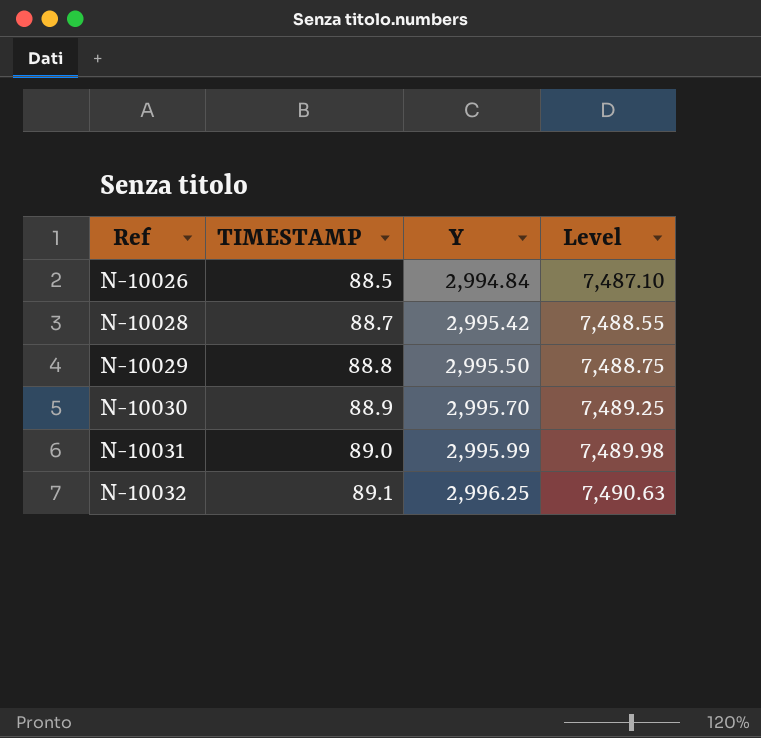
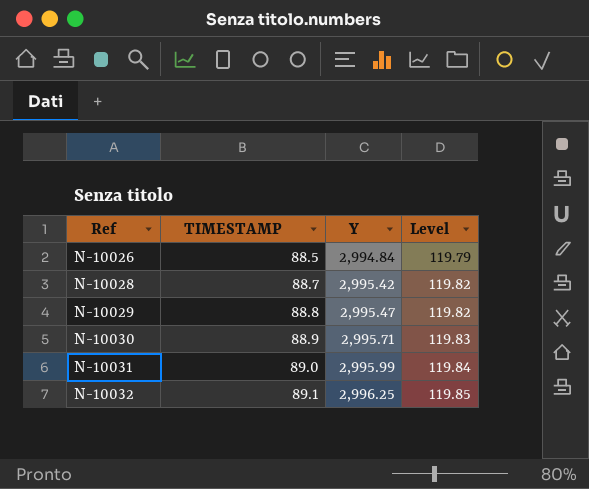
column Level | formula: [Y] * 2.5 -> [Y] * 0.04
N-10029 | Y: 2,995.50 -> 2,995.47
N-10030 | Y: 2,995.70 -> 2,995.71

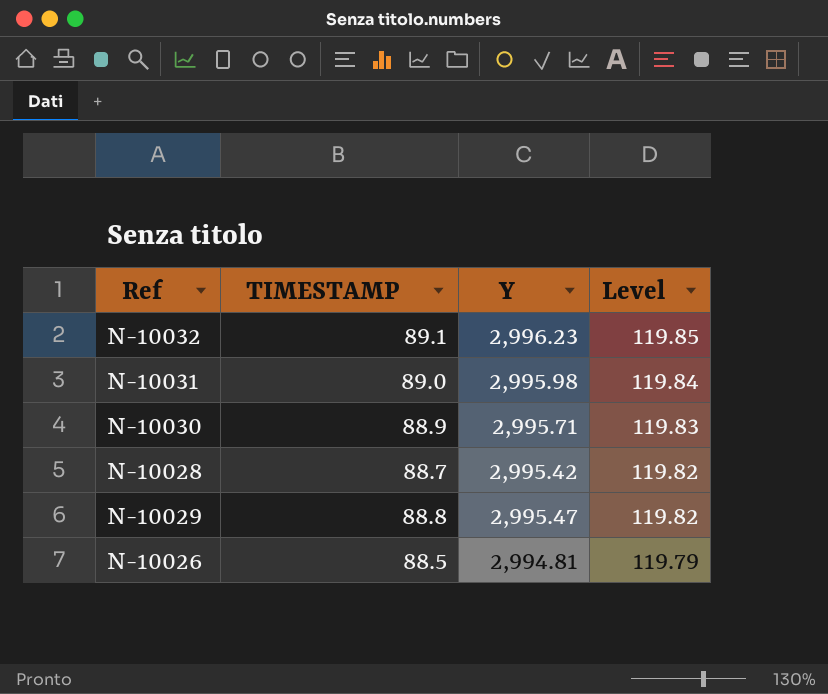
row order: Ref ascending -> Level descending
N-10032 | Y: 2,996.25 -> 2,996.23
N-10031 | Y: 2,995.99 -> 2,995.98
N-10026 | Y: 2,994.84 -> 2,994.81

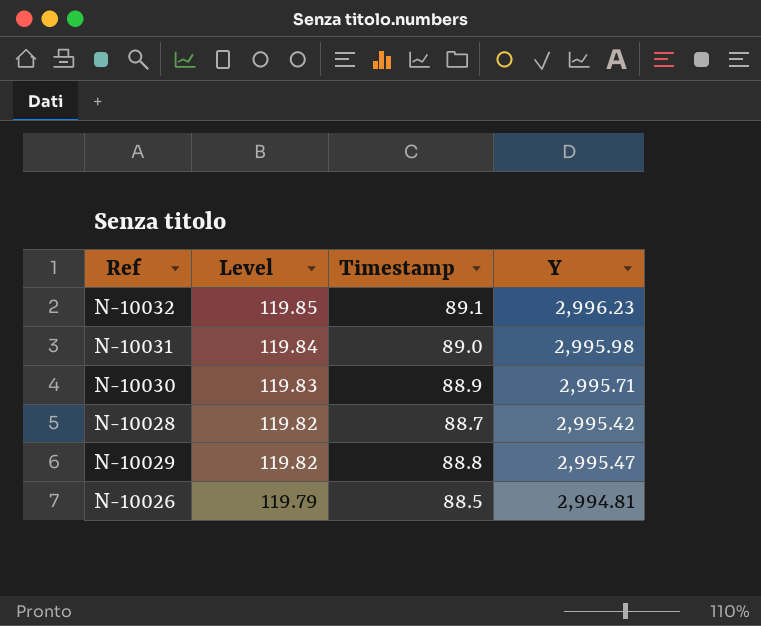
column Level | position: 4 -> 2
column name: TIMESTAMP -> Timestamp

